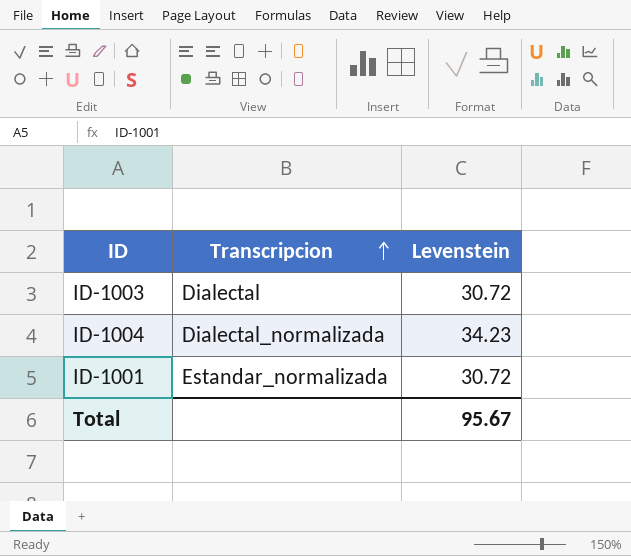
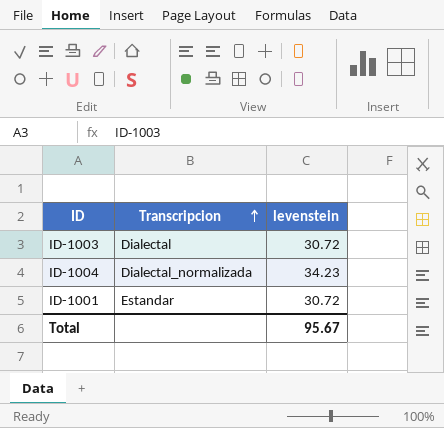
column name: Levenstein -> levenstein
ID-1001 | Transcripcion: Estandar_normalizada -> Estandar

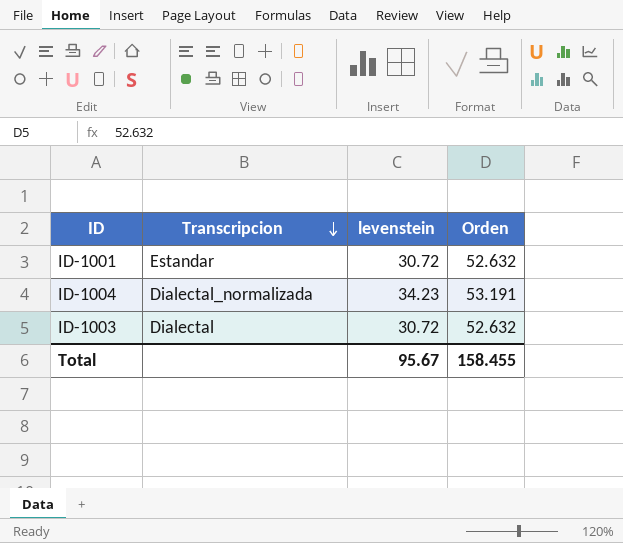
row order: Transcripcion ascending -> Transcripcion descending
column Orden | position: none -> 4

